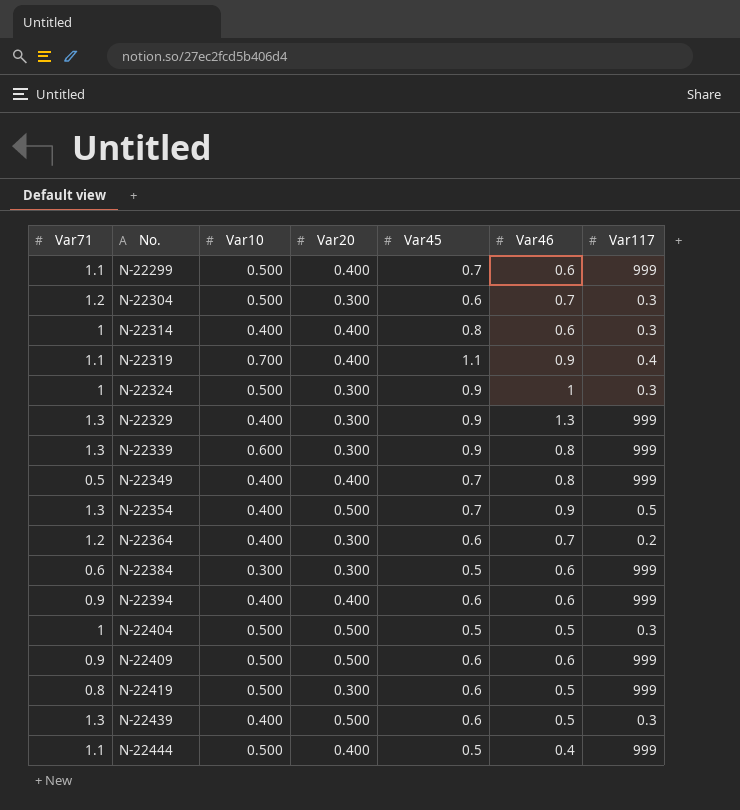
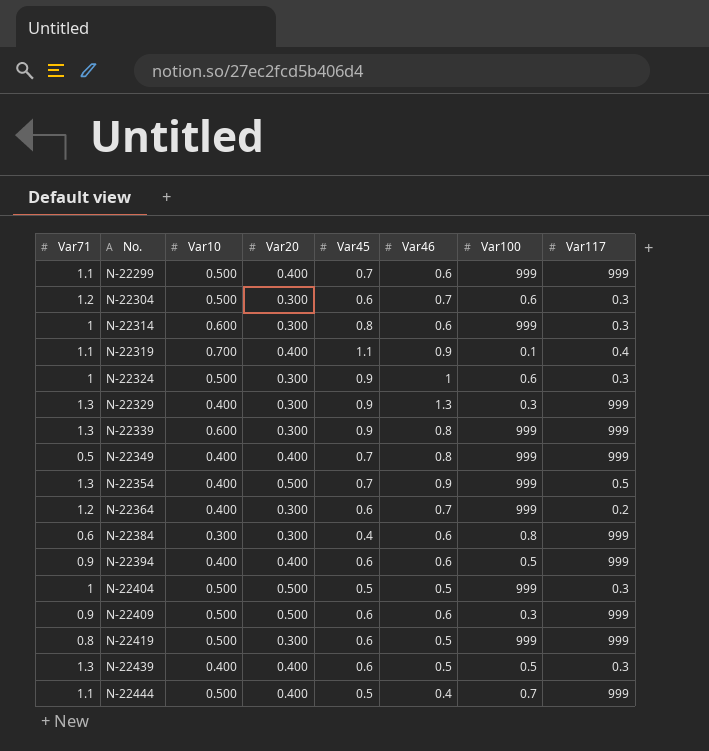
column Var100 | position: none -> 7
N-22314 | Var10: 0.400 -> 0.600
N-22314 | Var20: 0.400 -> 0.300
N-22384 | Var45: 0.5 -> 0.4
N-22439 | Var20: 0.500 -> 0.400

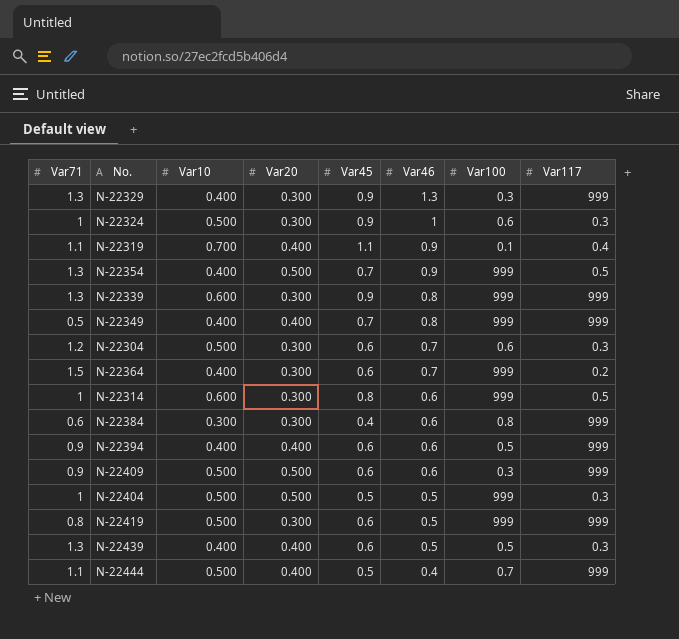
row order: No. ascending -> Var46 descending
row N-22299: 1.1 | 0.500 | 0.400 | 0.7 | 0.6 | 999 | 999 -> none
N-22364 | Var71: 1.2 -> 1.5
N-22314 | Var117: 0.3 -> 0.5

